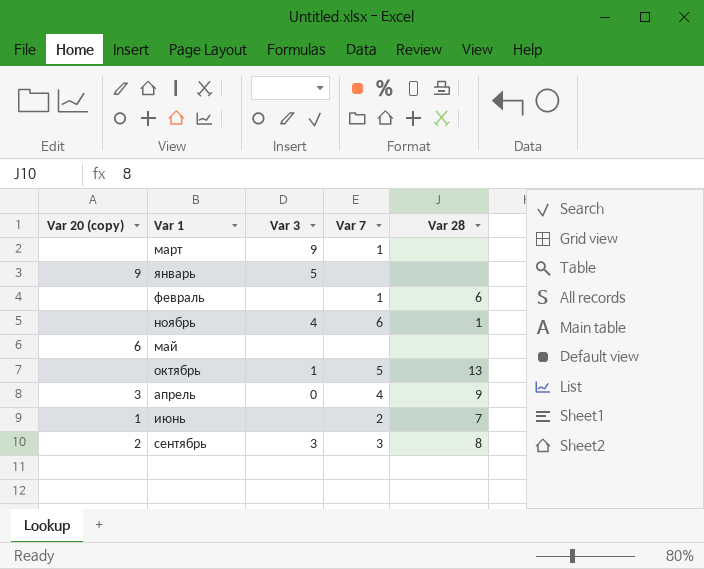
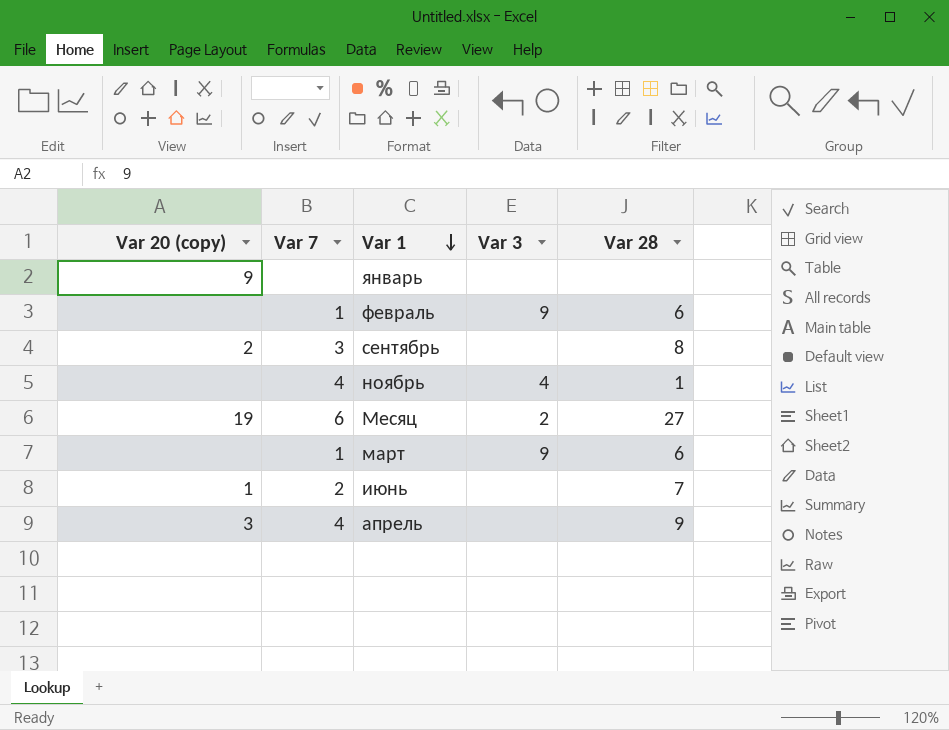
row order: none -> Var 1 descending
column Var 7 | position: 4 -> 2
row май: 6 | none | none | none -> none
row октябрь: none | 1 | 5 | 13 -> none
январь | Var 3: 5 -> none
февраль | Var 3: none -> 9
сентябрь | Var 3: 3 -> none
ноябрь | Var 7: 6 -> 4
row Месяц: none -> 19 | 6 | 2 | 27
март | Var 28: none -> 6
апрель | Var 3: 0 -> none

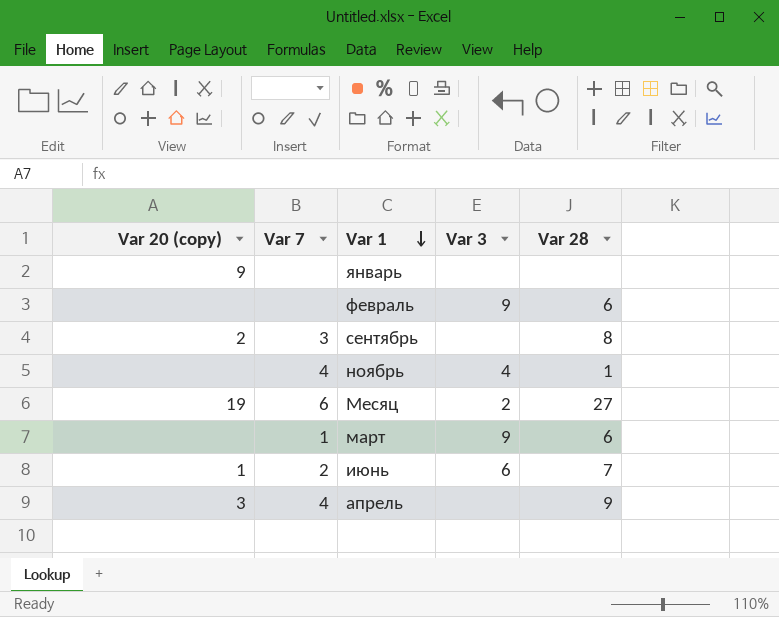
февраль | Var 7: 1 -> none
июнь | Var 3: none -> 6

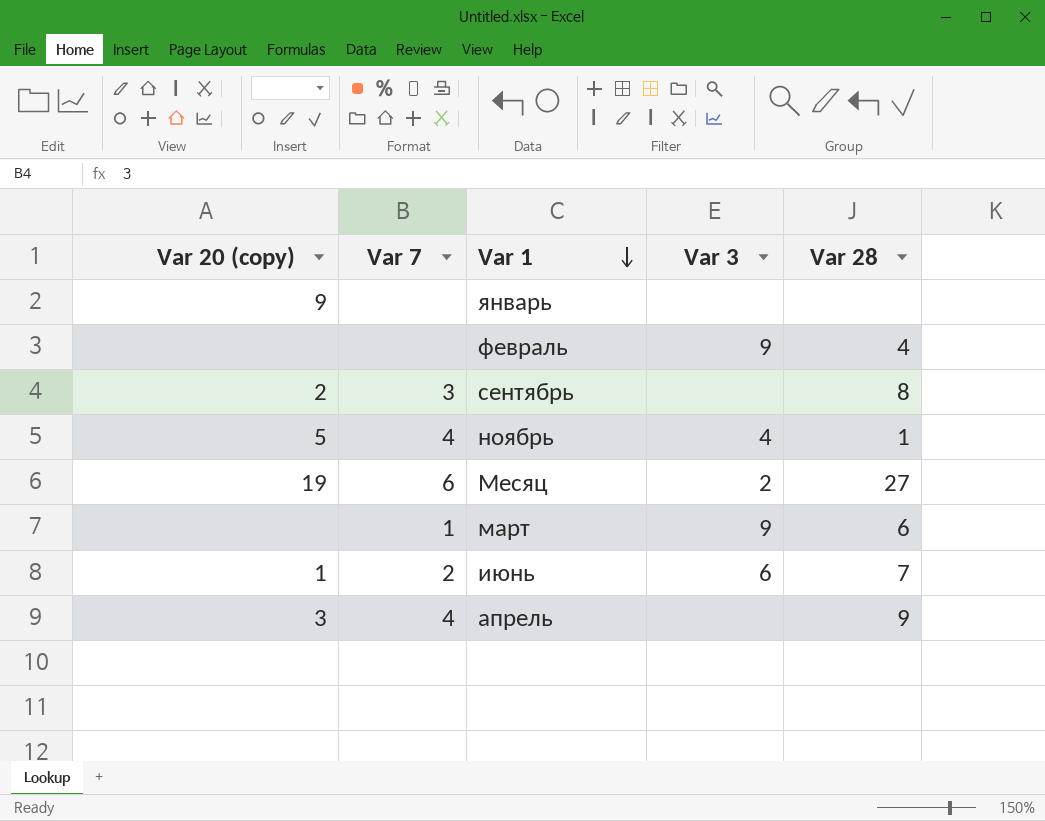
февраль | Var 28: 6 -> 4
ноябрь | Var 20 (copy): none -> 5

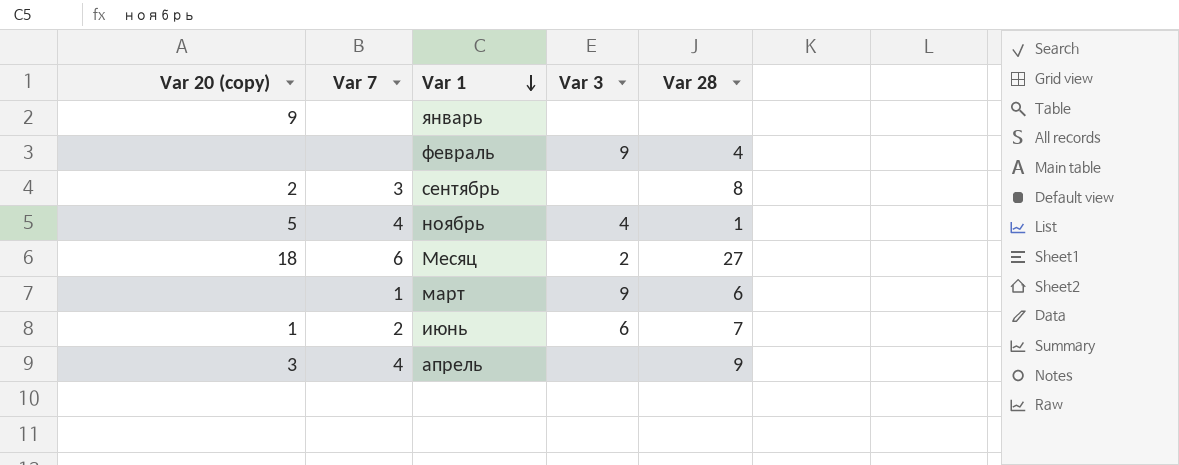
Месяц | Var 20 (copy): 19 -> 18

